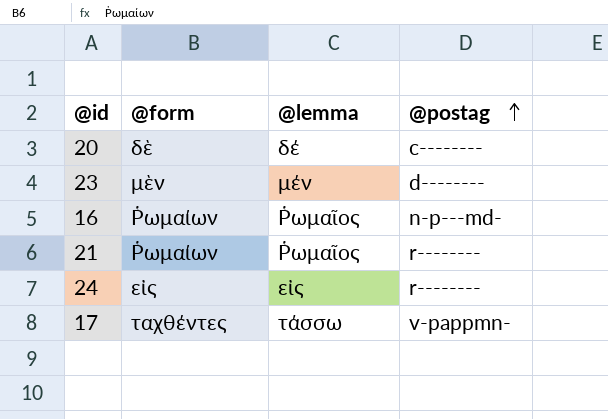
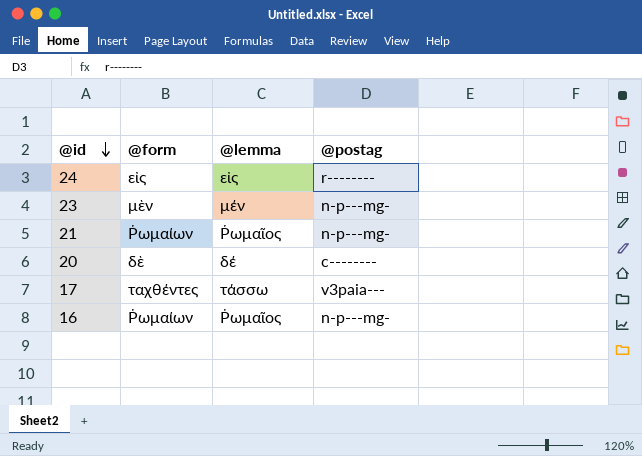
row order: @postag ascending -> @id descending
23 | @postag: d-------- -> n-p---mg-
21 | @postag: r-------- -> n-p---mg-
17 | @postag: v-pappmn- -> v3paia---
16 | @postag: n-p---md- -> n-p---mg-

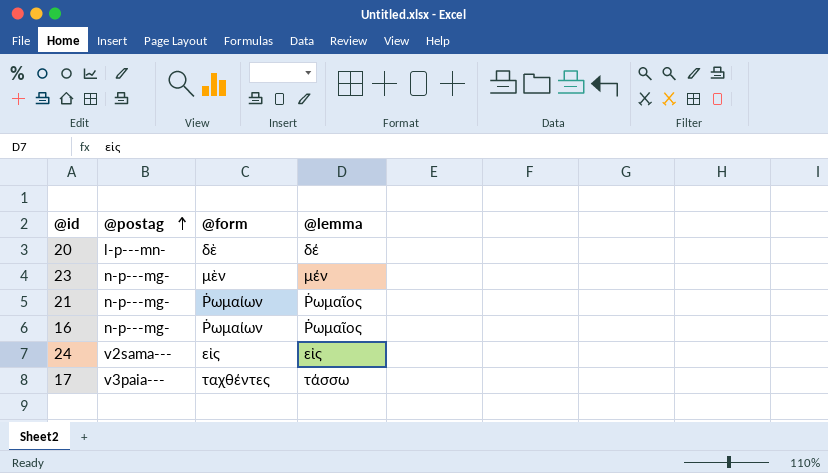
row order: @id descending -> @postag ascending
column @postag | position: 4 -> 2
20 | @postag: c-------- -> l-p---mn-
24 | @postag: r-------- -> v2sama---

